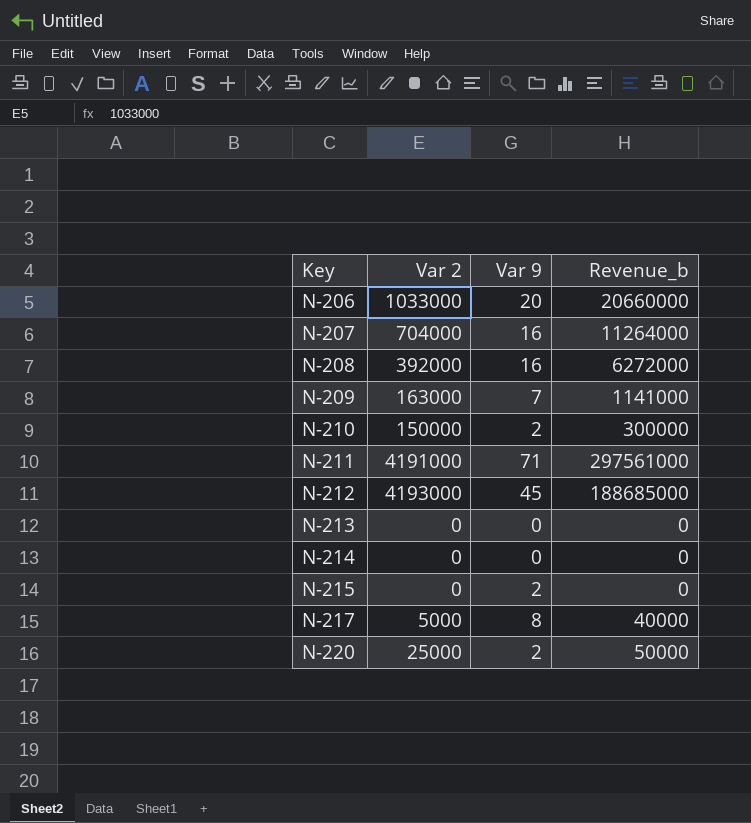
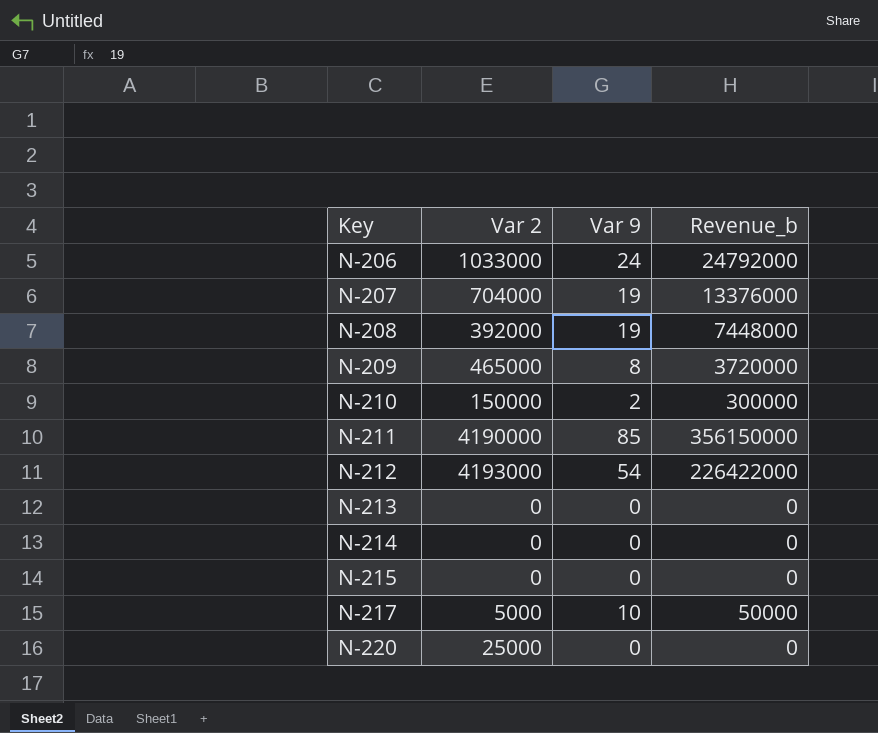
N-206 | Var 9: 20 -> 24
N-206 | Revenue_b: 20660000 -> 24792000
N-207 | Var 9: 16 -> 19
N-207 | Revenue_b: 11264000 -> 13376000
N-208 | Var 9: 16 -> 19
N-208 | Revenue_b: 6272000 -> 7448000
N-209 | Var 2: 163000 -> 465000
N-209 | Var 9: 7 -> 8
N-209 | Revenue_b: 1141000 -> 3720000
N-211 | Var 2: 4191000 -> 4190000
N-211 | Var 9: 71 -> 85
N-211 | Revenue_b: 297561000 -> 356150000
N-212 | Var 9: 45 -> 54
N-212 | Revenue_b: 188685000 -> 226422000
N-215 | Var 9: 2 -> 0
N-217 | Var 9: 8 -> 10
N-217 | Revenue_b: 40000 -> 50000
N-220 | Var 9: 2 -> 0
N-220 | Revenue_b: 50000 -> 0

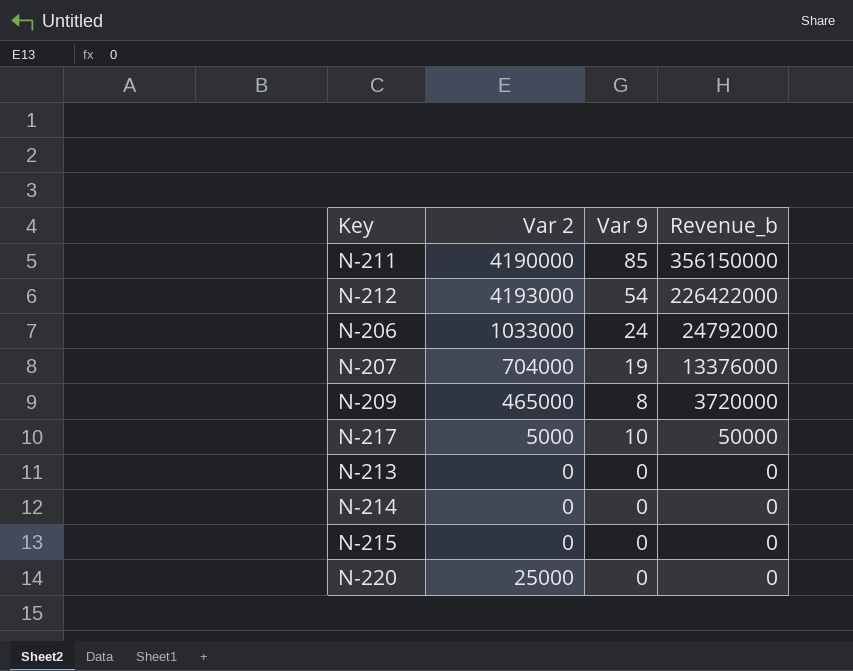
row order: Key ascending -> Revenue_b descending
row N-208: 392000 | 19 | 7448000 -> none
row N-210: 150000 | 2 | 300000 -> none

